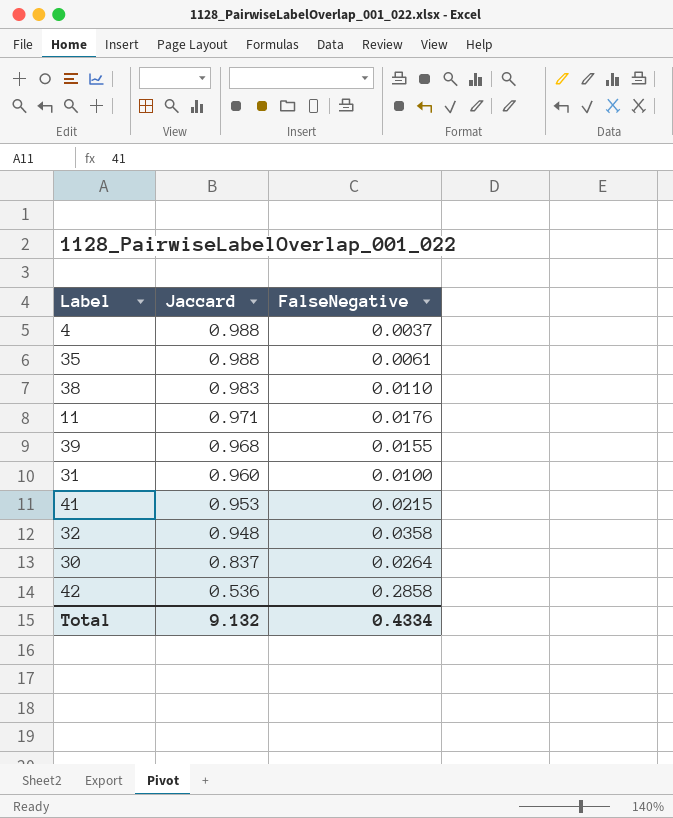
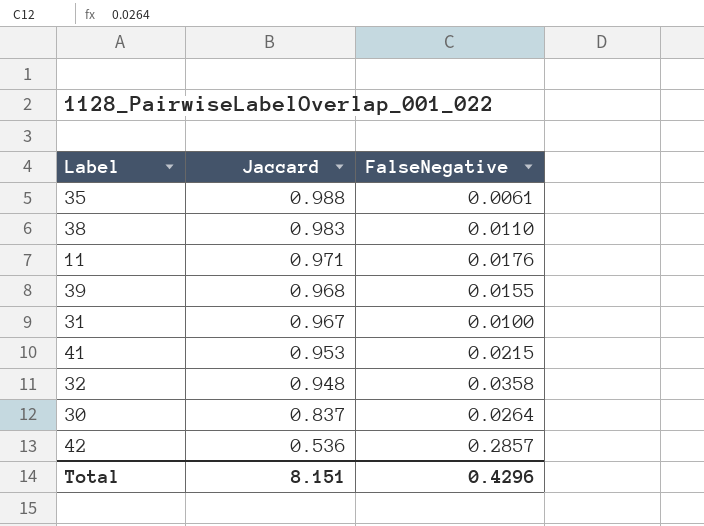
row 4: 0.988 | 0.0037 -> none
31 | Jaccard: 0.960 -> 0.967
42 | FalseNegative: 0.2858 -> 0.2857
Total | Jaccard: 9.132 -> 8.151
Total | FalseNegative: 0.4334 -> 0.4296

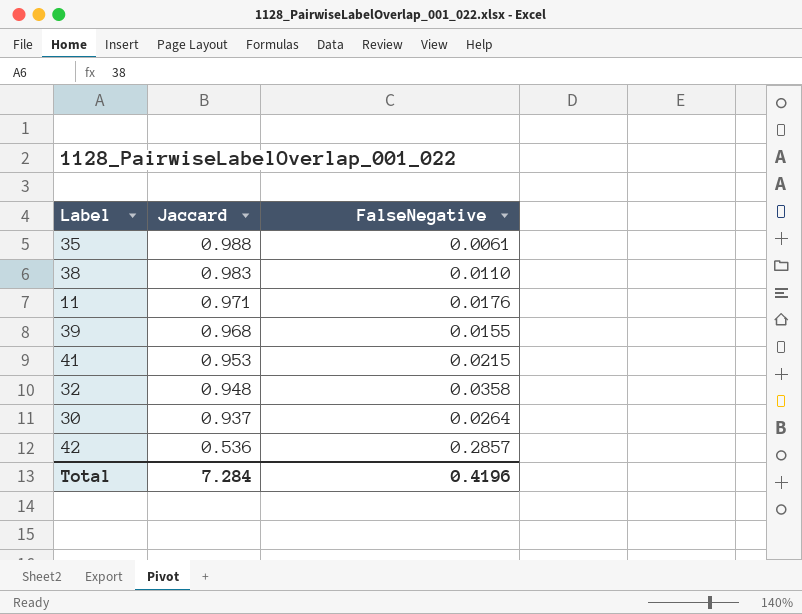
row 31: 0.967 | 0.0100 -> none
30 | Jaccard: 0.837 -> 0.937
Total | Jaccard: 8.151 -> 7.284
Total | FalseNegative: 0.4296 -> 0.4196

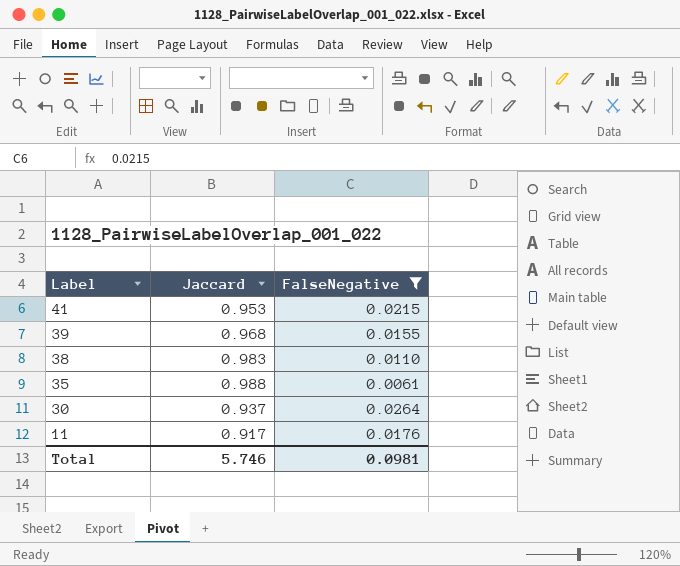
filter: none -> FalseNegative <= 0.0264
row order: Jaccard descending -> Label descending
11 | Jaccard: 0.971 -> 0.917
Total | Jaccard: 7.284 -> 5.746
Total | FalseNegative: 0.4196 -> 0.0981

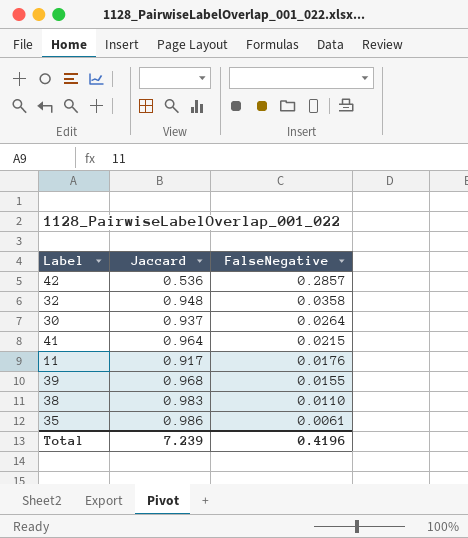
filter: FalseNegative <= 0.0264 -> none
row order: Label descending -> FalseNegative descending
41 | Jaccard: 0.953 -> 0.964
35 | Jaccard: 0.988 -> 0.986
Total | Jaccard: 5.746 -> 7.239
Total | FalseNegative: 0.0981 -> 0.4196

